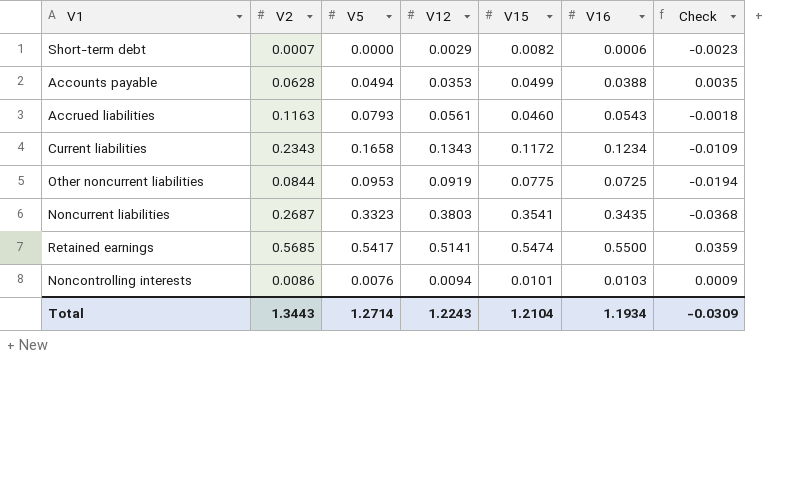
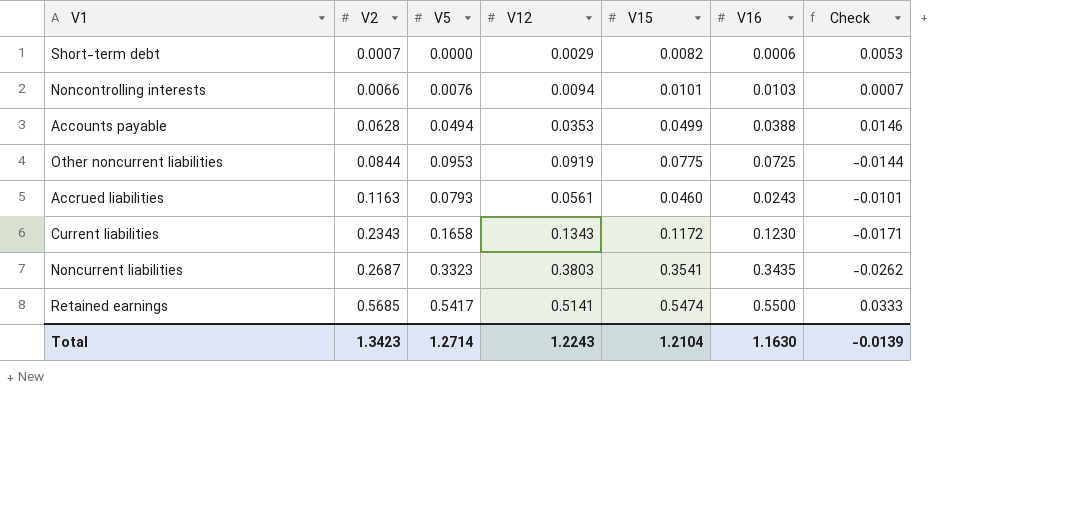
row order: none -> V2 ascending
column Check | formula: [V16] - [V12] -> [V15] - [V12]
Noncontrolling interests | V2: 0.0086 -> 0.0066
Accrued liabilities | V16: 0.0543 -> 0.0243
Current liabilities | V16: 0.1234 -> 0.1230
Total | V2: 1.3443 -> 1.3423
Total | V16: 1.1934 -> 1.1630
Total | Check: -0.0309 -> -0.0139

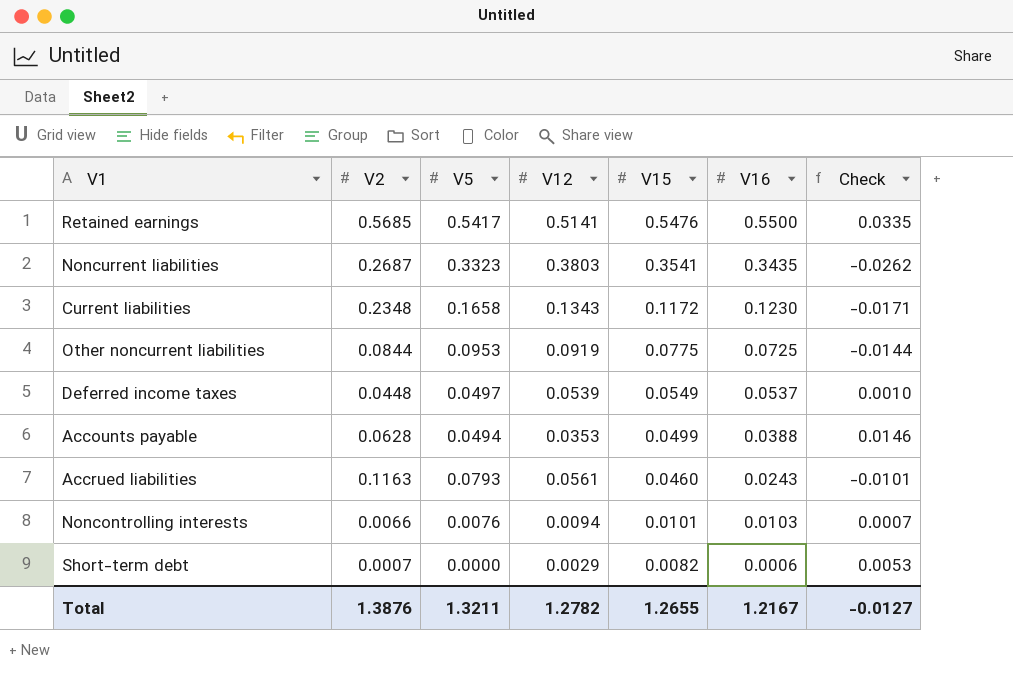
row order: V2 ascending -> V15 descending
Retained earnings | V15: 0.5474 -> 0.5476
Retained earnings | Check: 0.0333 -> 0.0335
Current liabilities | V2: 0.2343 -> 0.2348
row Deferred income taxes: none -> 0.0448 | 0.0497 | 0.0539 | 0.0549 | 0.0537 | 0.0010
Total | V2: 1.3423 -> 1.3876
Total | V5: 1.2714 -> 1.3211
Total | V12: 1.2243 -> 1.2782
Total | V15: 1.2104 -> 1.2655
Total | V16: 1.1630 -> 1.2167
Total | Check: -0.0139 -> -0.0127

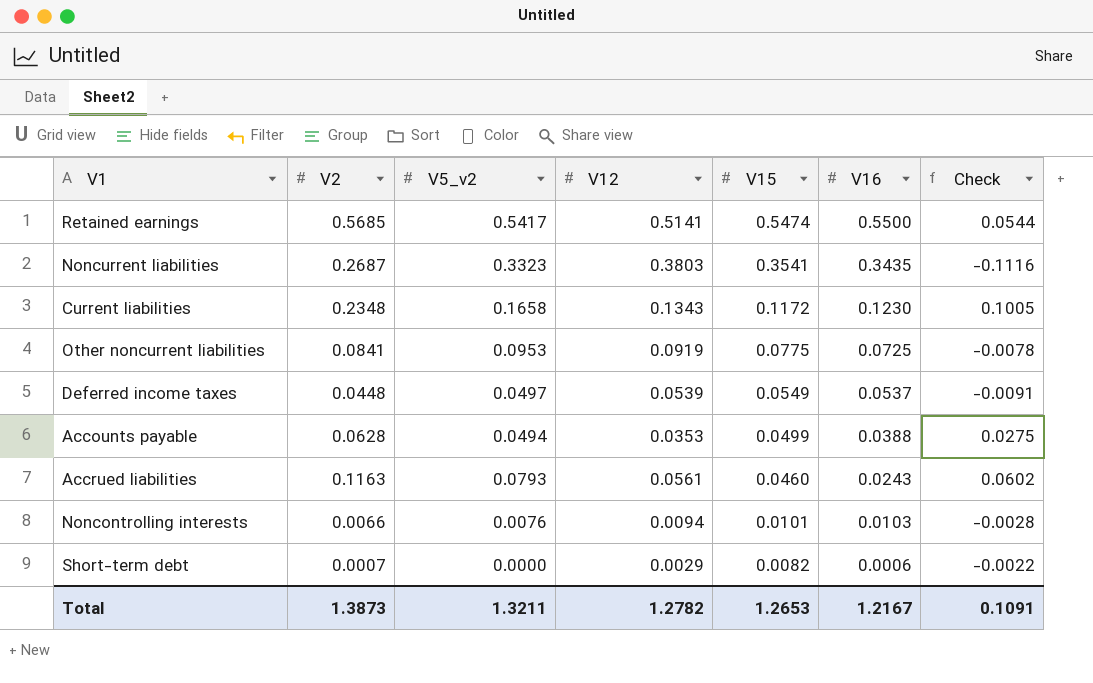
column name: V5 -> V5_v2
column Check | formula: [V15] - [V12] -> [V2] - [V12]
Retained earnings | V15: 0.5476 -> 0.5474
Other noncurrent liabilities | V2: 0.0844 -> 0.0841
Total | V2: 1.3876 -> 1.3873
Total | V15: 1.2655 -> 1.2653
Total | Check: -0.0127 -> 0.1091

